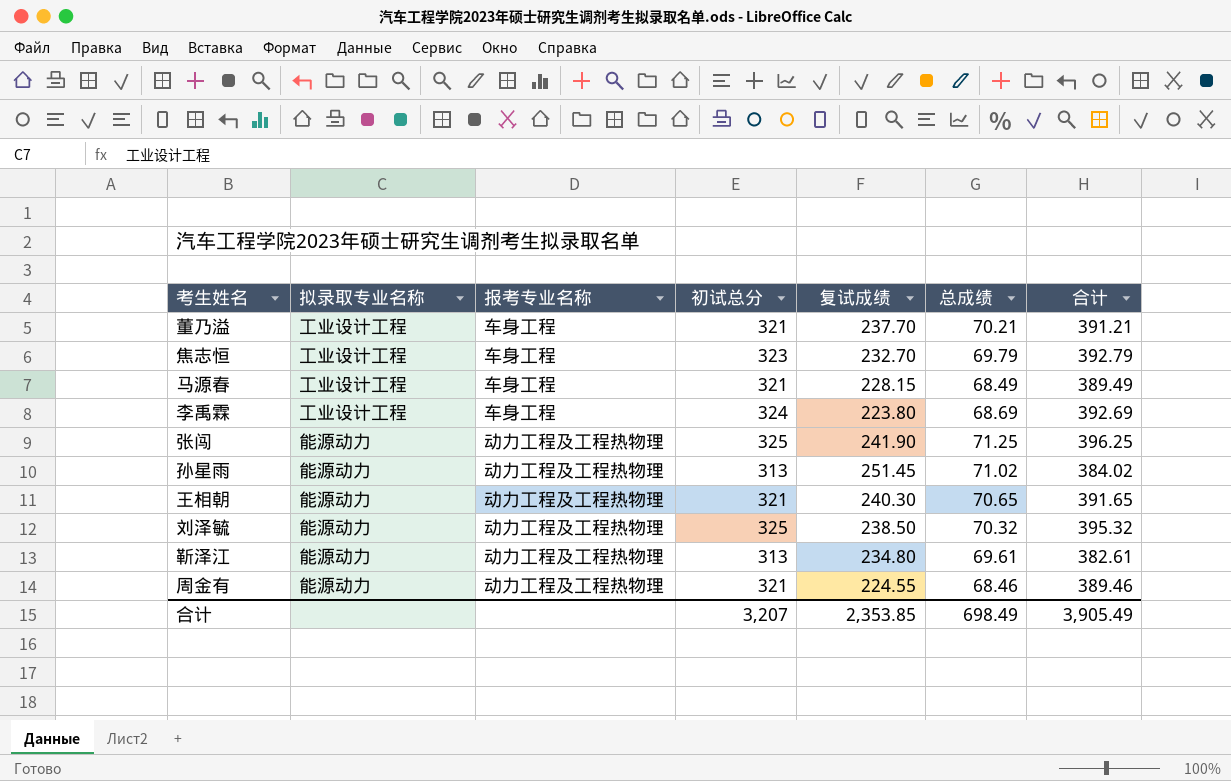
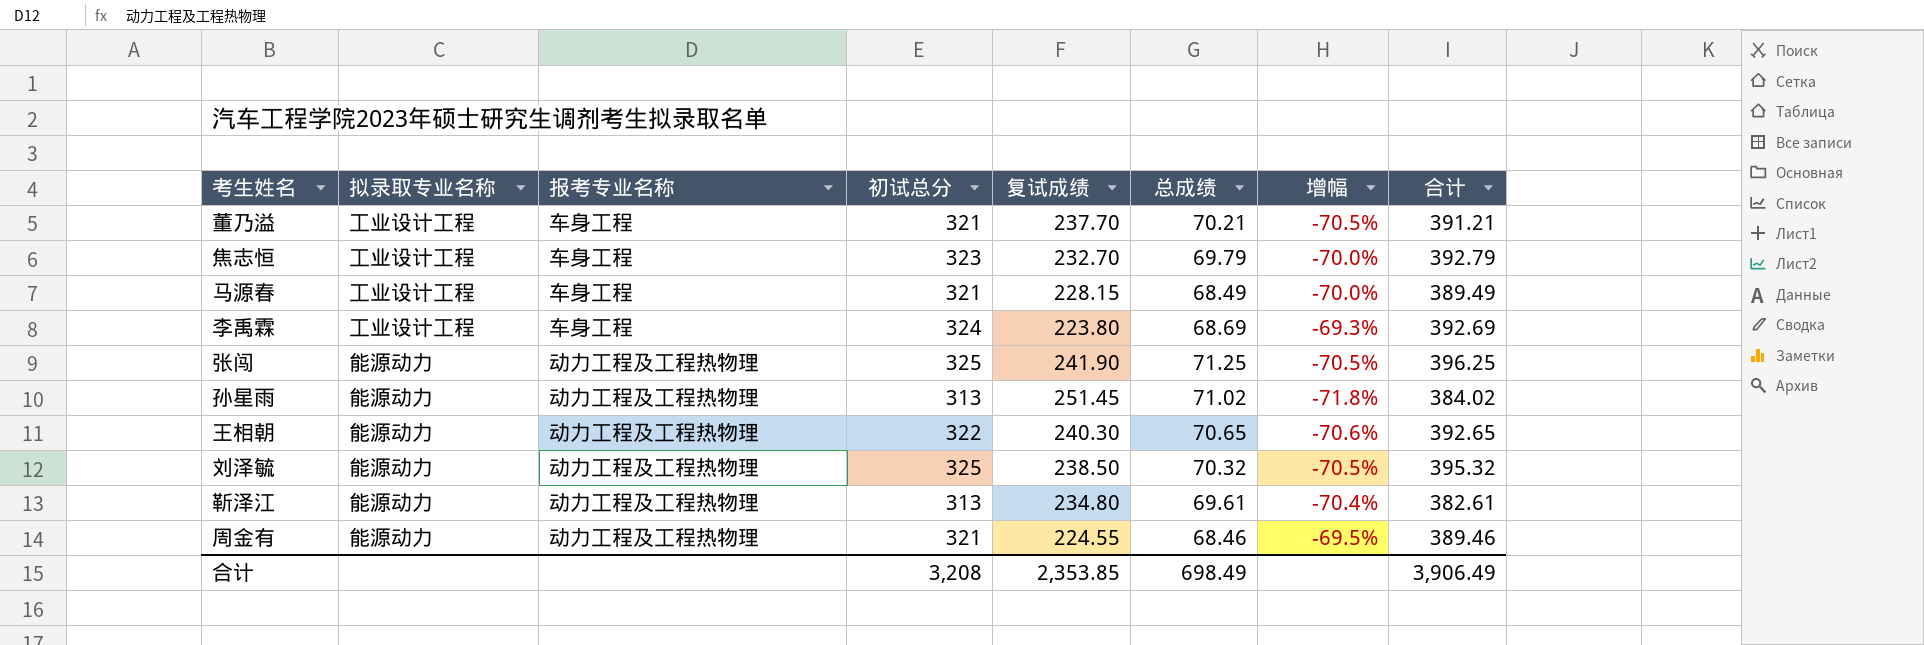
column 增幅 | formula: none -> ([总成绩] - [复试成绩]) / [复试成绩]
王相朝 | 初试总分: 321 -> 322
王相朝 | 合计: 391.65 -> 392.65
合计 | 初试总分: 3,207 -> 3,208
合计 | 合计: 3,905.49 -> 3,906.49

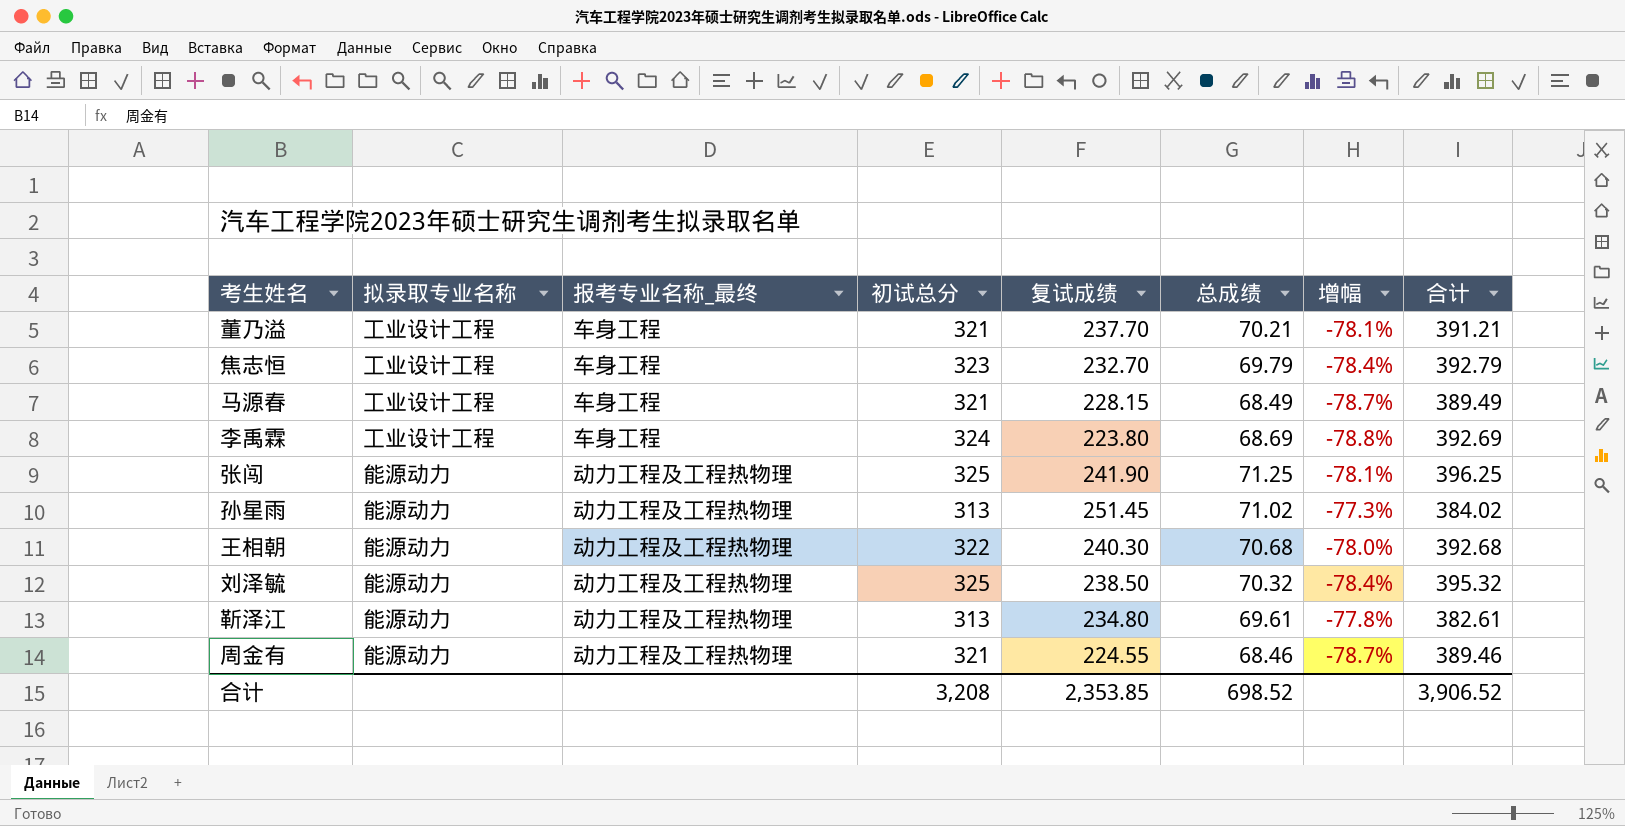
column name: 报考专业名称 -> 报考专业名称_最终
column 增幅 | formula: ([总成绩] - [复试成绩]) / [复试成绩] -> ([总成绩] - [初试总分]) / [初试总分]
王相朝 | 总成绩: 70.65 -> 70.68
王相朝 | 合计: 392.65 -> 392.68
合计 | 总成绩: 698.49 -> 698.52
合计 | 合计: 3,906.49 -> 3,906.52

